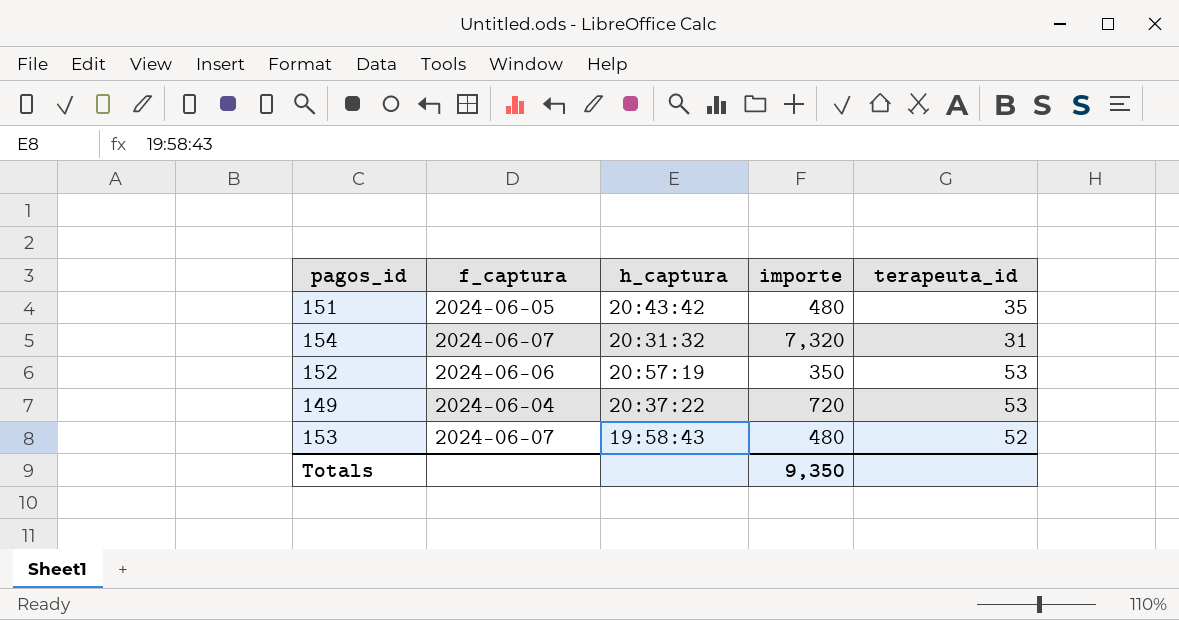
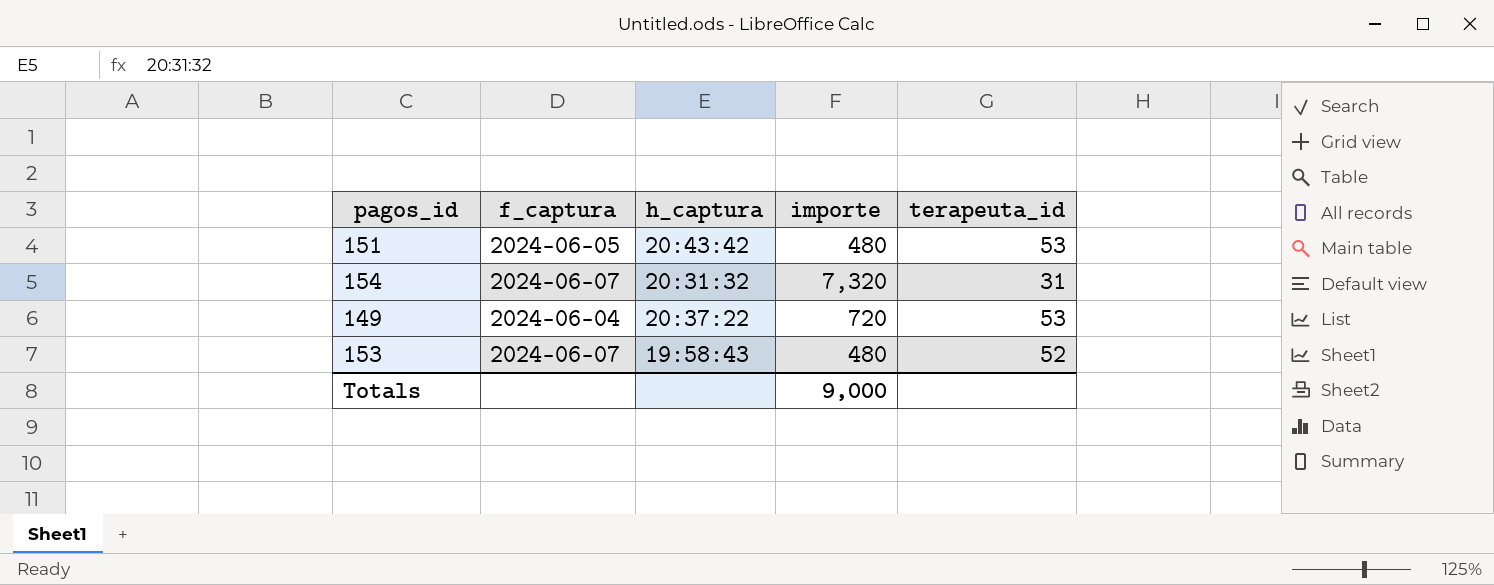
row 152: 2024-06-06 | 20:57:19 | 350 | 53 -> none
151 | terapeuta_id: 35 -> 53
Totals | importe: 9,350 -> 9,000

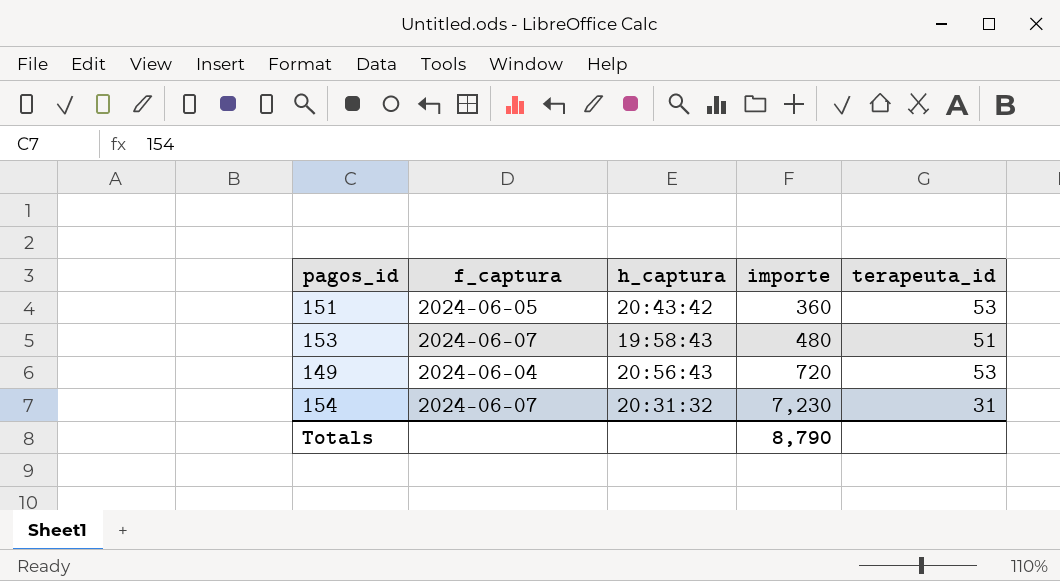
row order: none -> importe ascending
151 | importe: 480 -> 360
153 | terapeuta_id: 52 -> 51
149 | h_captura: 20:37:22 -> 20:56:43
154 | importe: 7,320 -> 7,230
Totals | importe: 9,000 -> 8,790

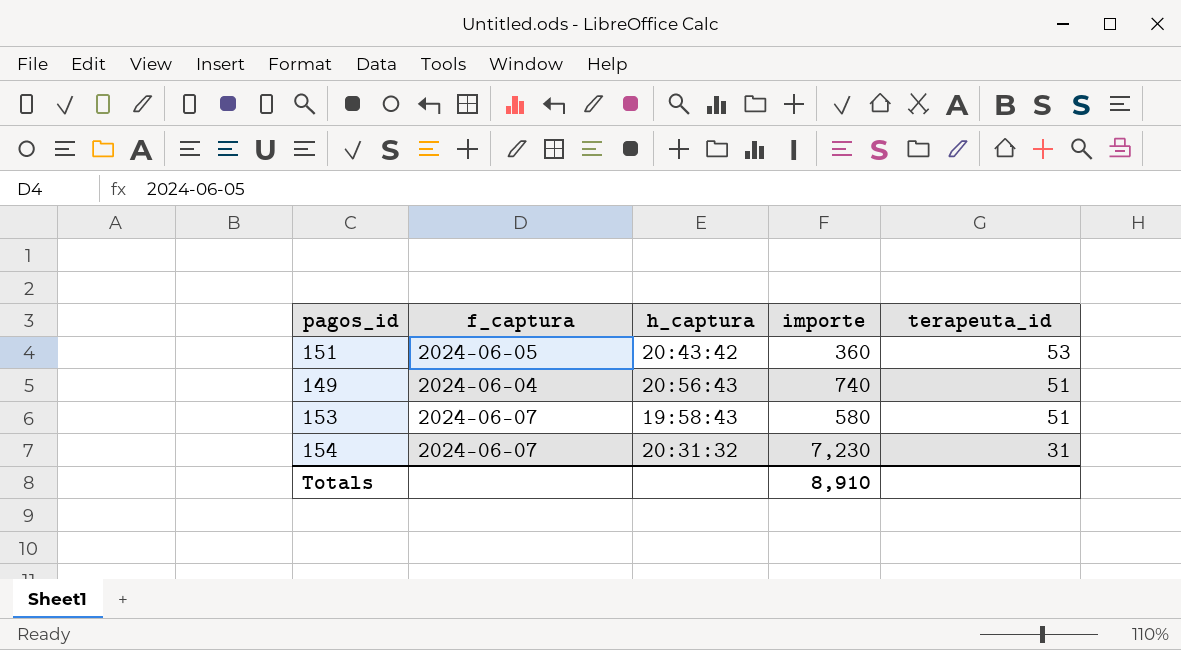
row order: importe ascending -> terapeuta_id descending
149 | importe: 720 -> 740
149 | terapeuta_id: 53 -> 51
153 | importe: 480 -> 580
Totals | importe: 8,790 -> 8,910

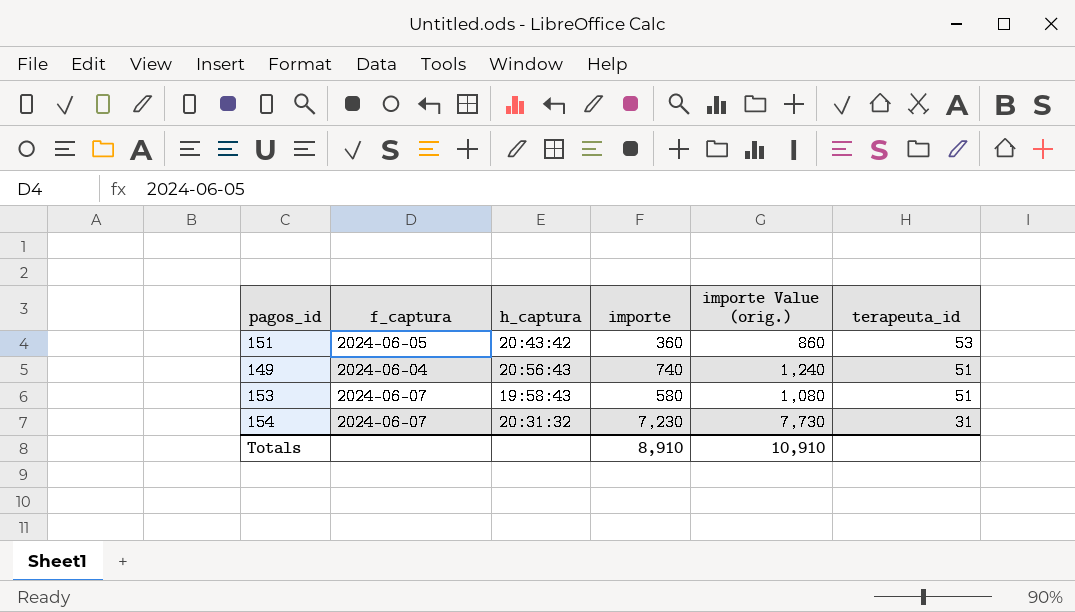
column importe Value (orig.) | formula: none -> [importe] + 500

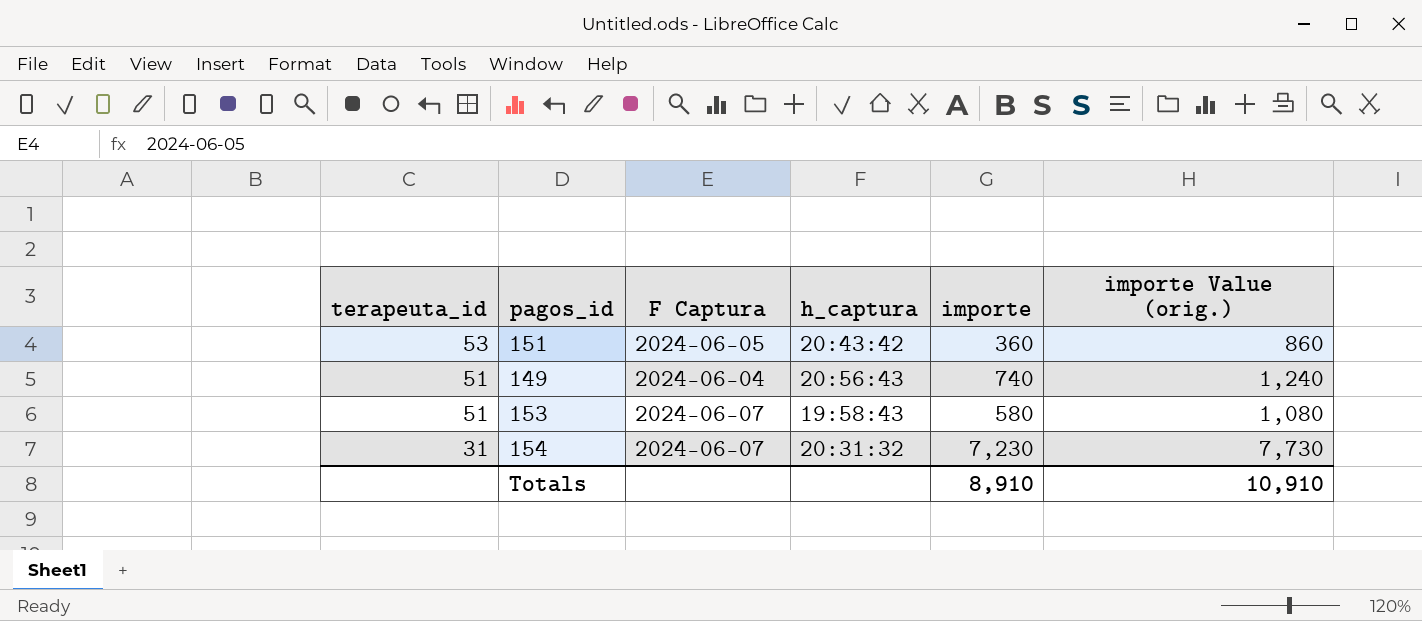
column terapeuta_id | position: 6 -> 1
column name: f_captura -> F Captura

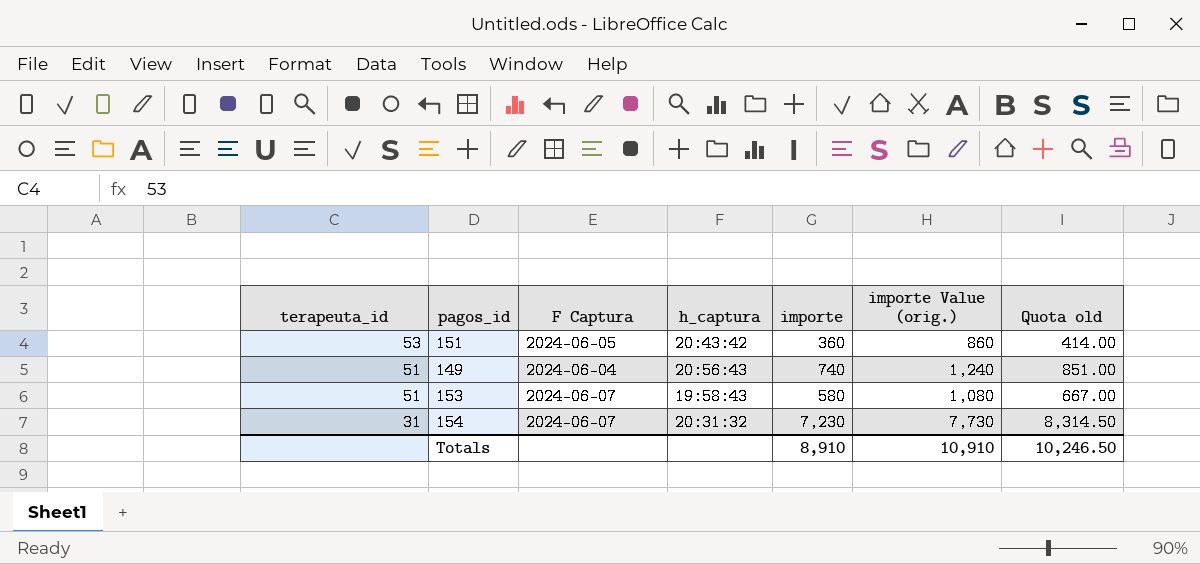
column Quota old | formula: none -> [importe] * 1.15

